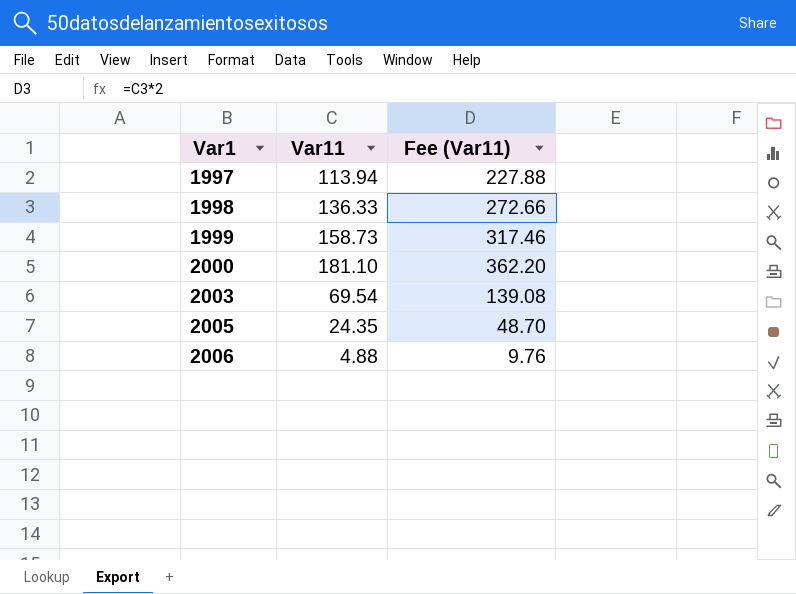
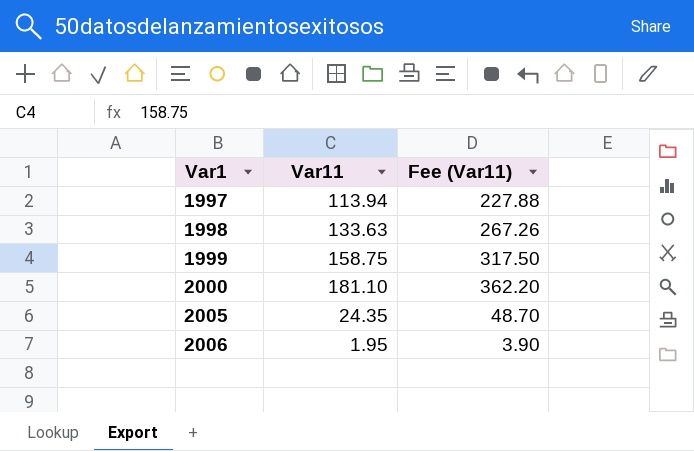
row 2003: 69.54 | 139.08 -> none
1998 | Var11: 136.33 -> 133.63
1998 | Fee (Var11): 272.66 -> 267.26
1999 | Var11: 158.73 -> 158.75
1999 | Fee (Var11): 317.46 -> 317.50
2006 | Var11: 4.88 -> 1.95
2006 | Fee (Var11): 9.76 -> 3.90

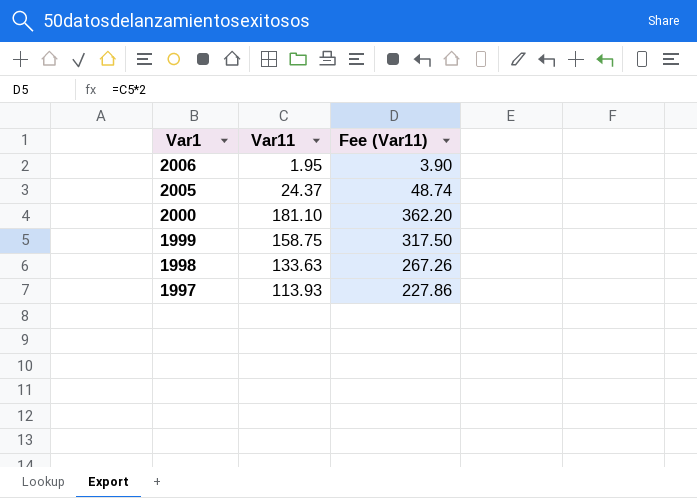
row order: Var1 ascending -> Var1 descending
2005 | Var11: 24.35 -> 24.37
2005 | Fee (Var11): 48.70 -> 48.74
1997 | Var11: 113.94 -> 113.93
1997 | Fee (Var11): 227.88 -> 227.86

